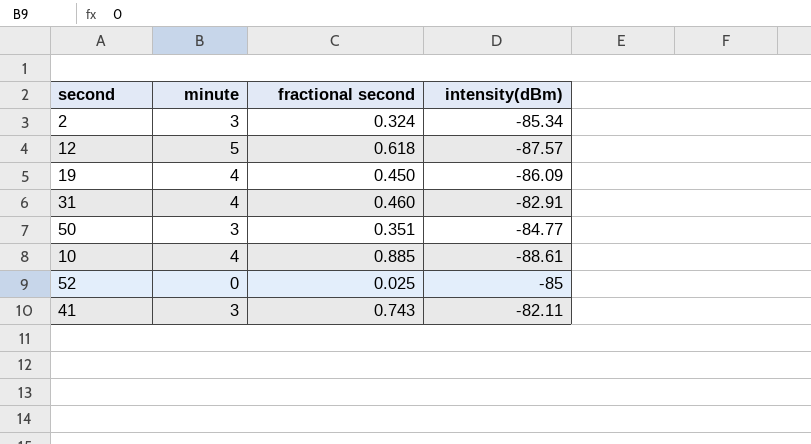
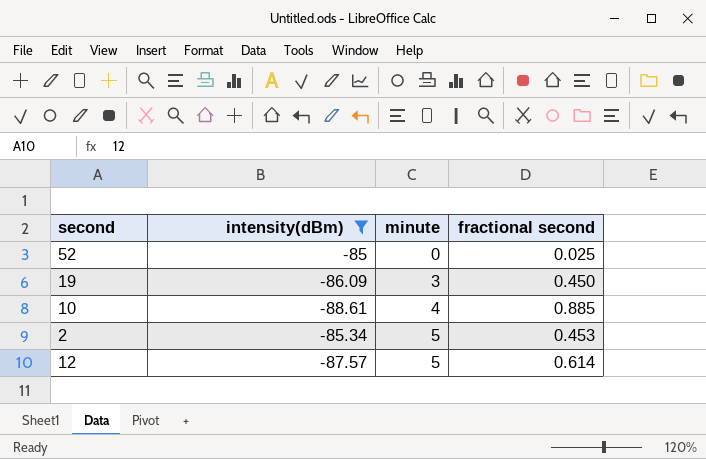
filter: none -> intensity(dBm) <= -85
row order: none -> minute ascending
column intensity(dBm) | position: 4 -> 2
19 | minute: 4 -> 3
2 | minute: 3 -> 5
2 | fractional second: 0.324 -> 0.453
12 | fractional second: 0.618 -> 0.614

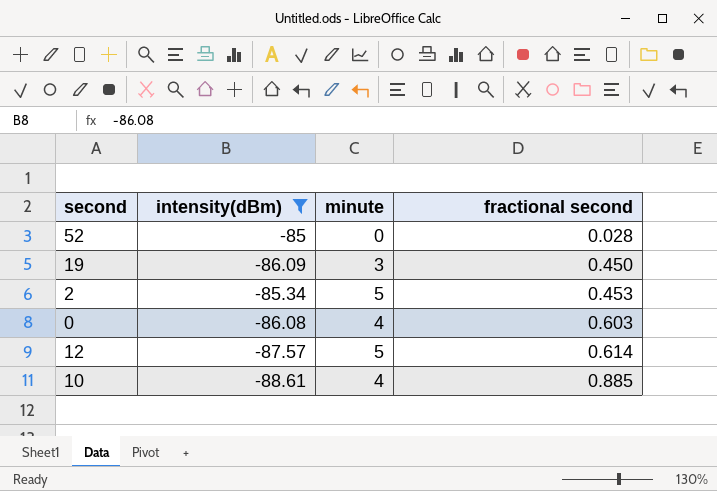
row order: minute ascending -> fractional second ascending
52 | fractional second: 0.025 -> 0.028
row 0: none -> -86.08 | 4 | 0.603

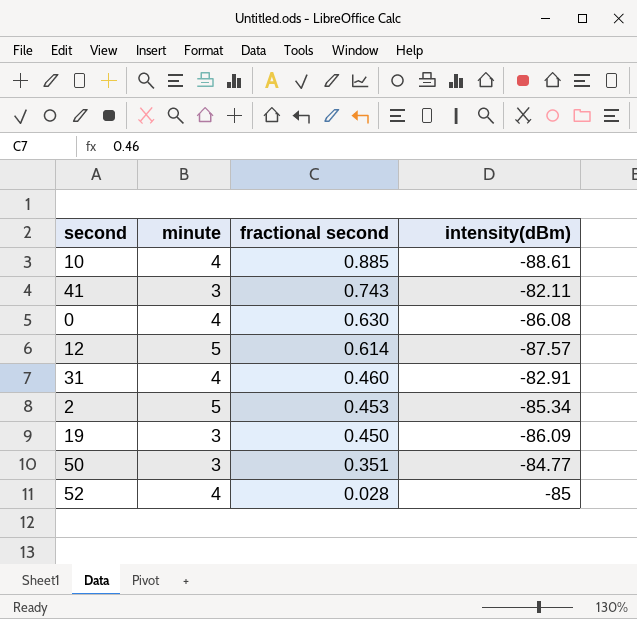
filter: intensity(dBm) <= -85 -> none
row order: fractional second ascending -> fractional second descending
column intensity(dBm) | position: 2 -> 4
0 | fractional second: 0.603 -> 0.630
52 | minute: 0 -> 4

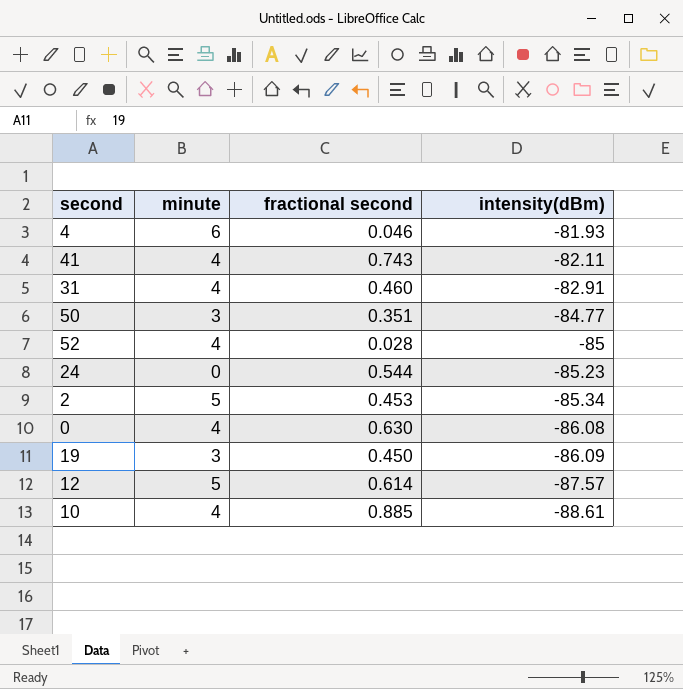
row order: fractional second descending -> intensity(dBm) descending
row 4: none -> 6 | 0.046 | -81.93
41 | minute: 3 -> 4
row 24: none -> 0 | 0.544 | -85.23

